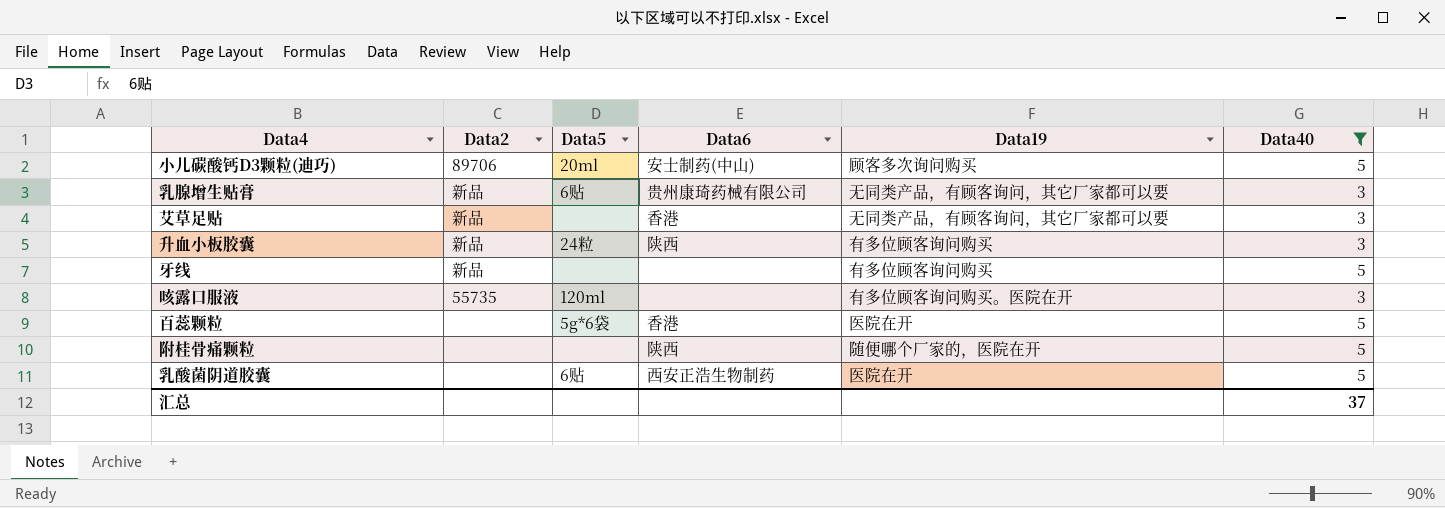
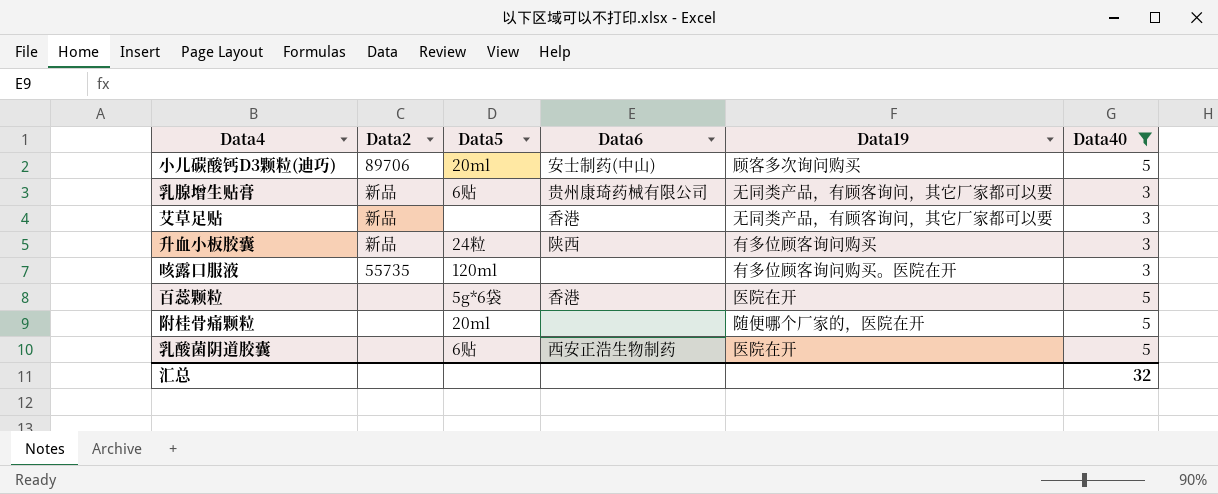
row 牙线: 新品 | none | none | 有多位顾客询问购买 | 5 -> none
附桂骨痛颗粒 | Data5: none -> 20ml
附桂骨痛颗粒 | Data6: 陕西 -> none
汇总 | Data40: 37 -> 32

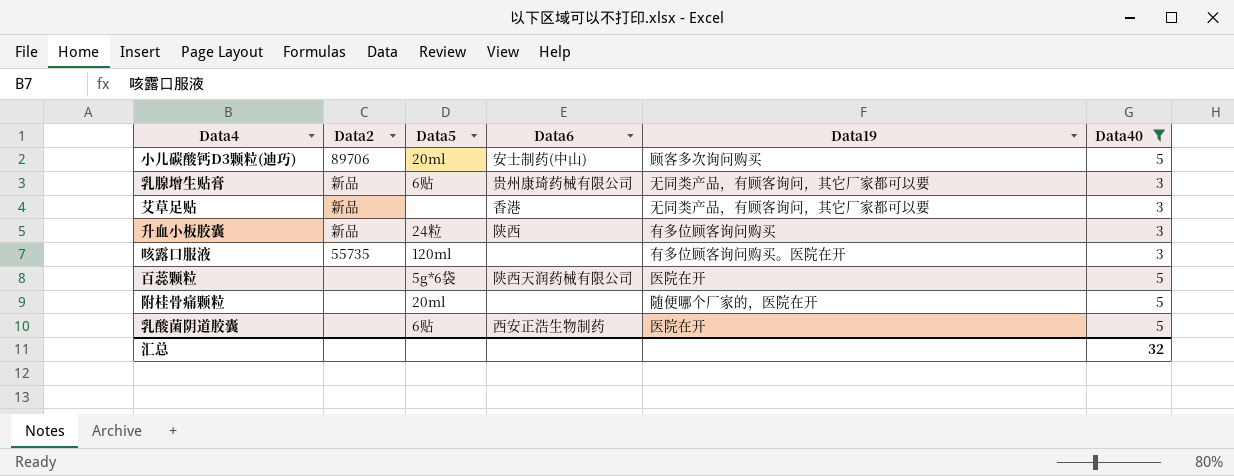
百蕊颗粒 | Data6: 香港 -> 陕西天润药械有限公司

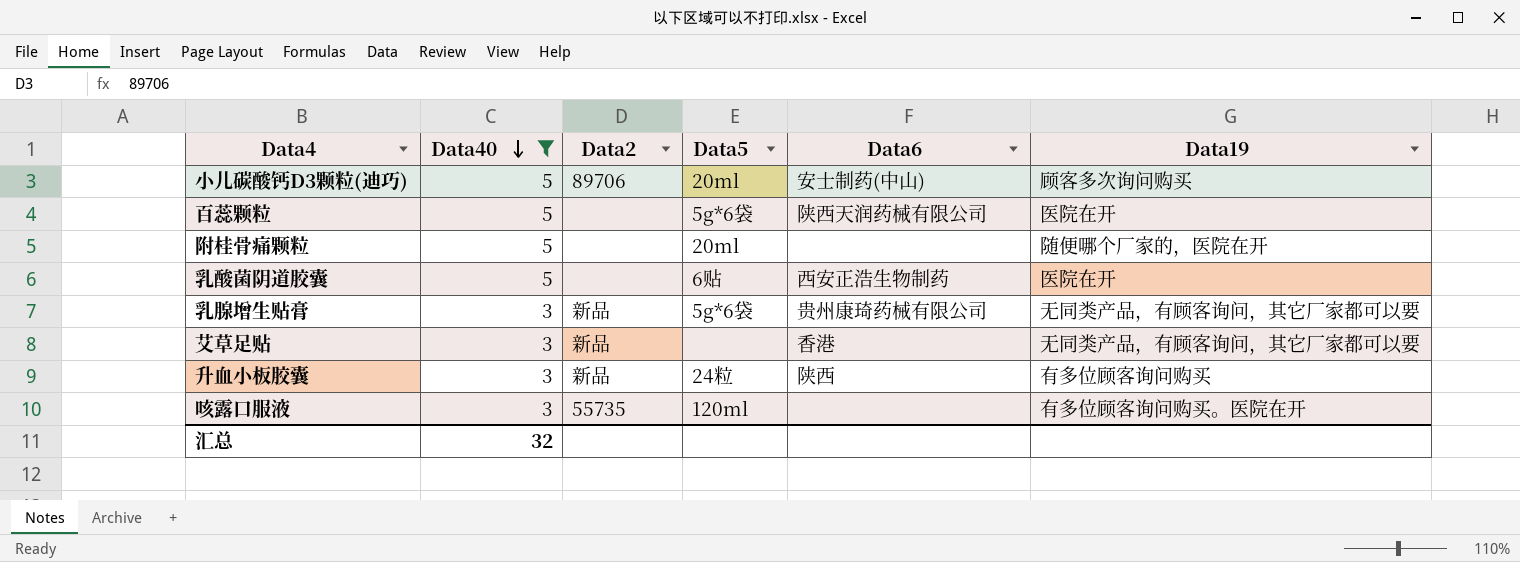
row order: none -> Data40 descending
column Data40 | position: 6 -> 2
乳腺增生贴膏 | Data5: 6贴 -> 5g*6袋

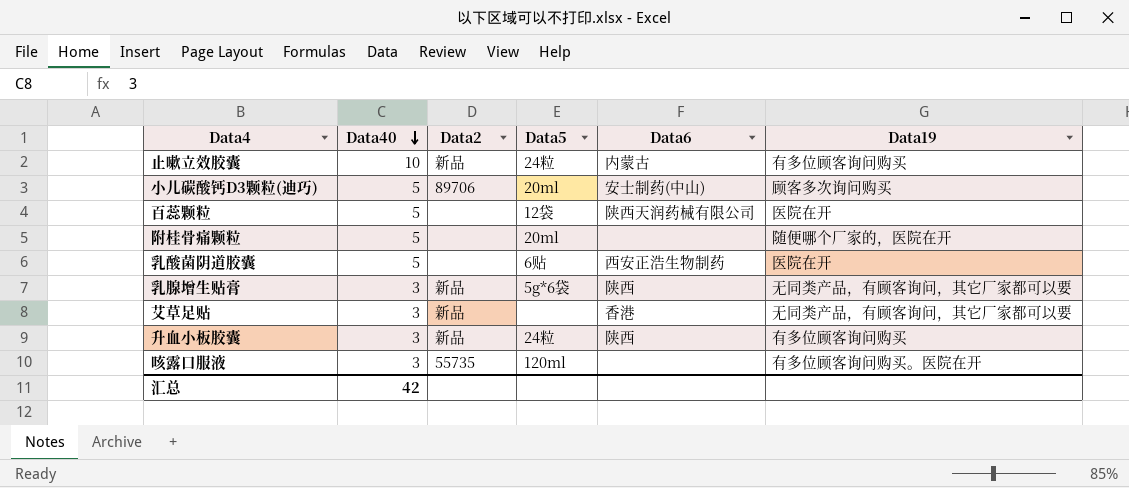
filter: Data40 != 10 -> none
百蕊颗粒 | Data5: 5g*6袋 -> 12袋
乳腺增生贴膏 | Data6: 贵州康琦药械有限公司 -> 陕西
汇总 | Data40: 32 -> 42

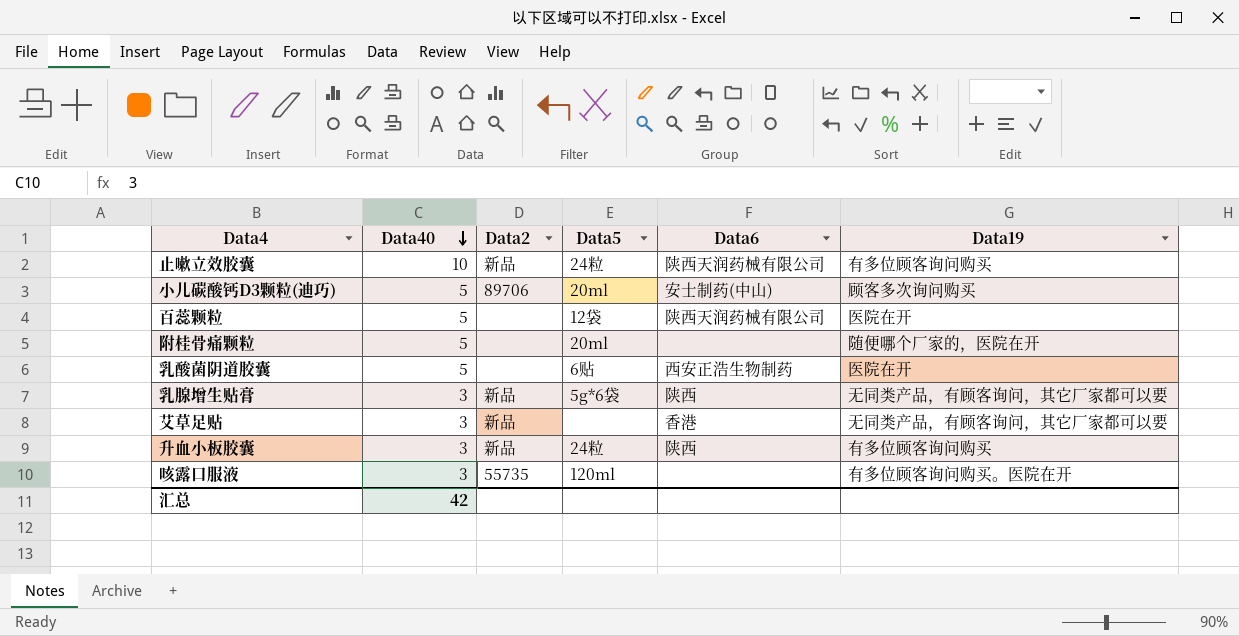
止嗽立效胶囊 | Data6: 内蒙古 -> 陕西天润药械有限公司

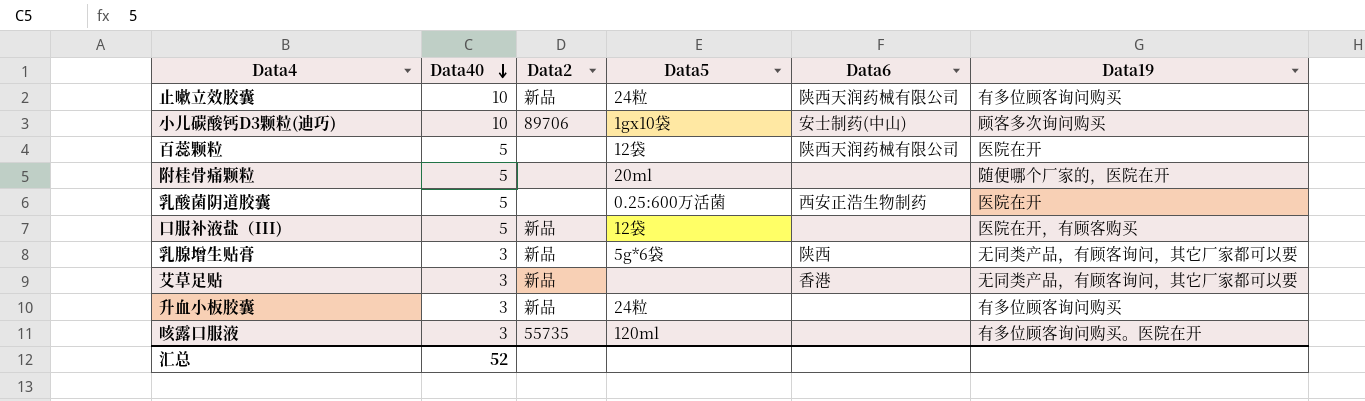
小儿碳酸钙D3颗粒(迪巧) | Data40: 5 -> 10
小儿碳酸钙D3颗粒(迪巧) | Data5: 20ml -> 1gx10袋
乳酸菌阴道胶囊 | Data5: 6贴 -> 0.25:600万活菌
row 口服补液盐（III): none -> 5 | 新品 | 12袋 | none | 医院在开，有顾客购买
升血小板胶囊 | Data6: 陕西 -> none
汇总 | Data40: 42 -> 52

